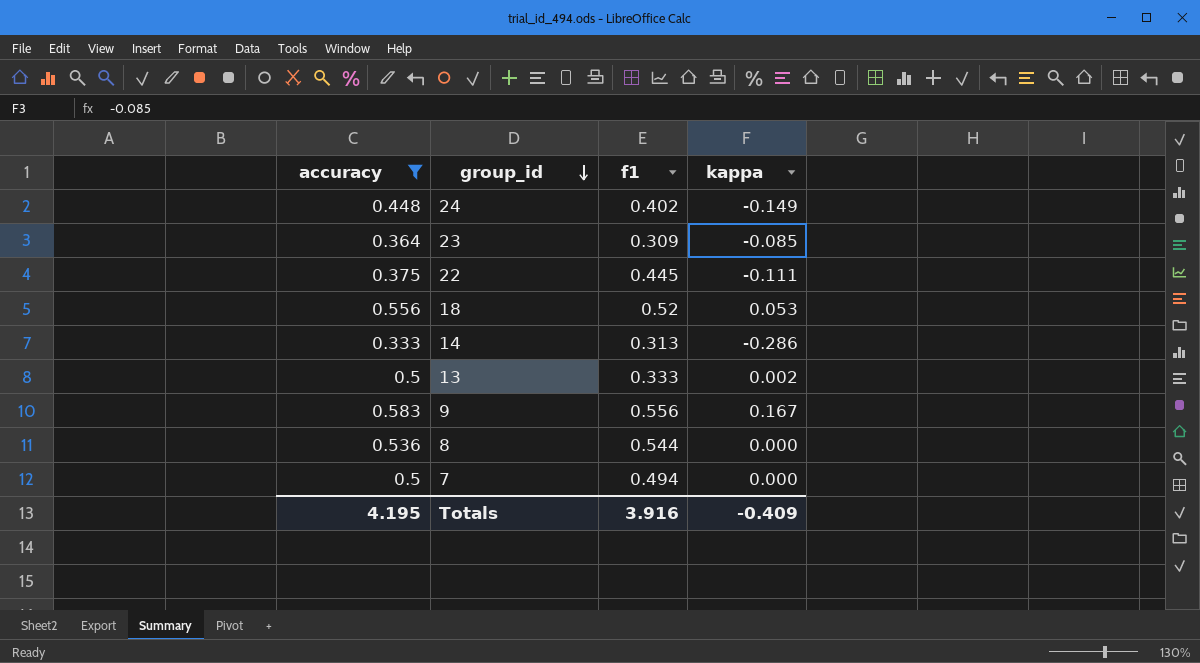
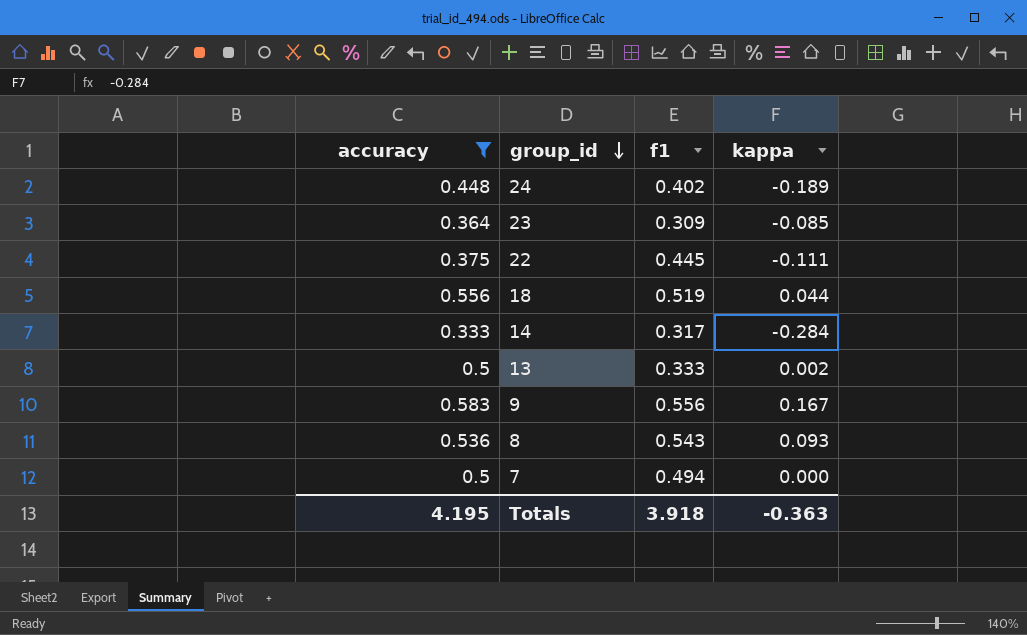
24 | kappa: -0.149 -> -0.189
18 | f1: 0.52 -> 0.519
18 | kappa: 0.053 -> 0.044
14 | f1: 0.313 -> 0.317
14 | kappa: -0.286 -> -0.284
8 | f1: 0.544 -> 0.543
8 | kappa: 0.000 -> 0.093
Totals | f1: 3.916 -> 3.918
Totals | kappa: -0.409 -> -0.363

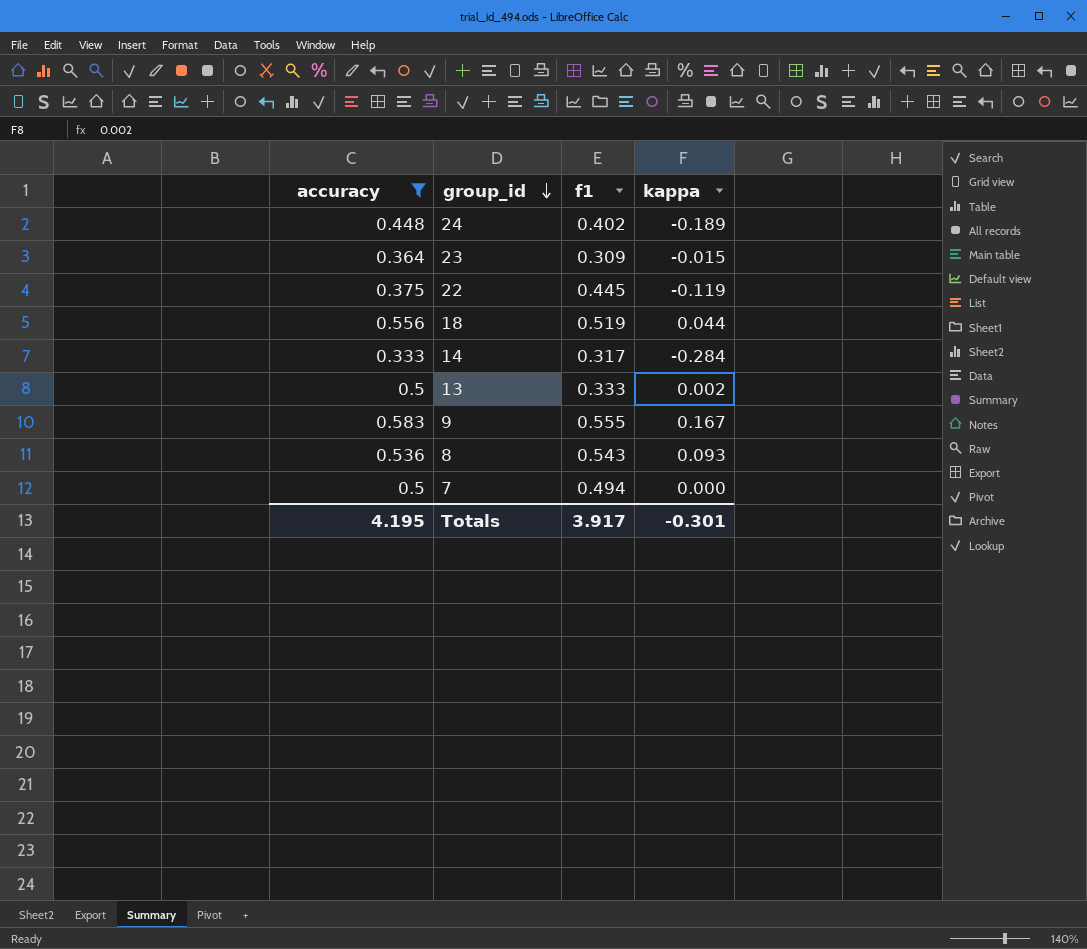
23 | kappa: -0.085 -> -0.015
22 | kappa: -0.111 -> -0.119
9 | f1: 0.556 -> 0.555
Totals | f1: 3.918 -> 3.917
Totals | kappa: -0.363 -> -0.301

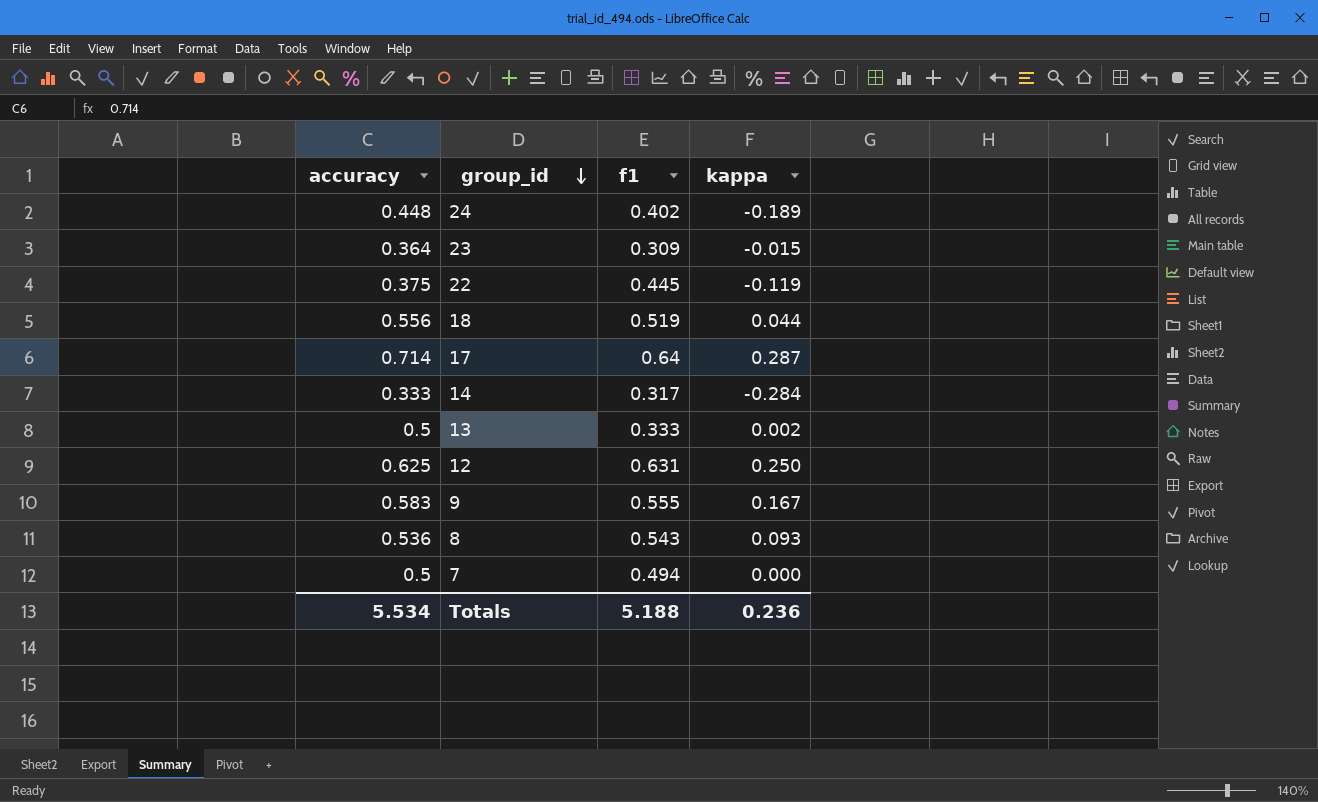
filter: accuracy <= 0.583 -> none
Totals | accuracy: 4.195 -> 5.534
Totals | f1: 3.917 -> 5.188
Totals | kappa: -0.301 -> 0.236

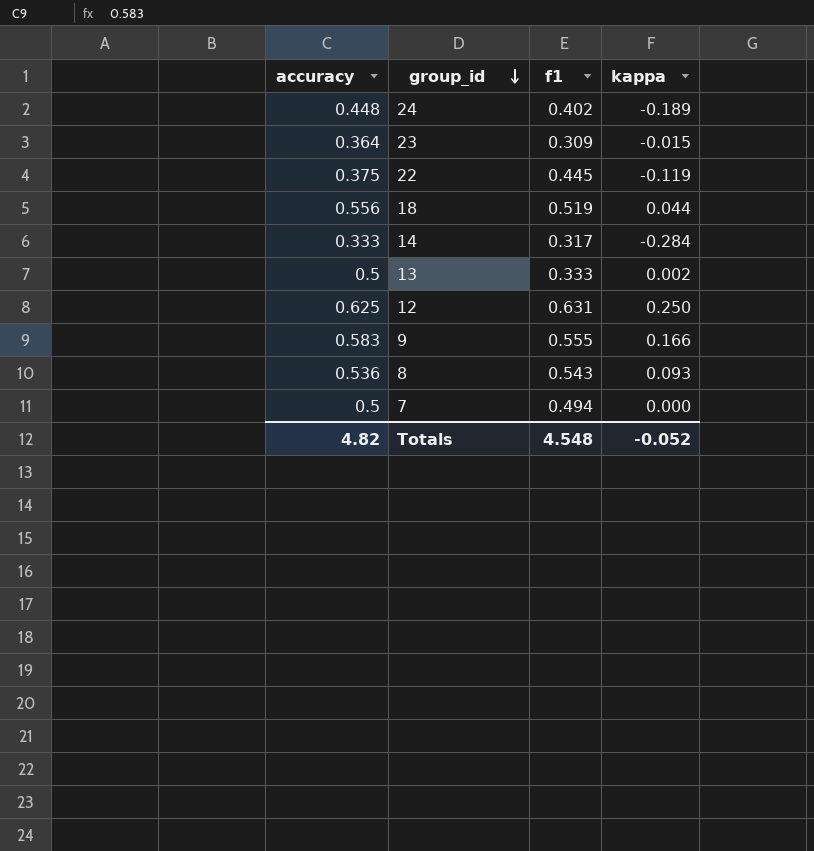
row 17: 0.714 | 0.64 | 0.287 -> none
9 | kappa: 0.167 -> 0.166
Totals | accuracy: 5.534 -> 4.82
Totals | f1: 5.188 -> 4.548
Totals | kappa: 0.236 -> -0.052

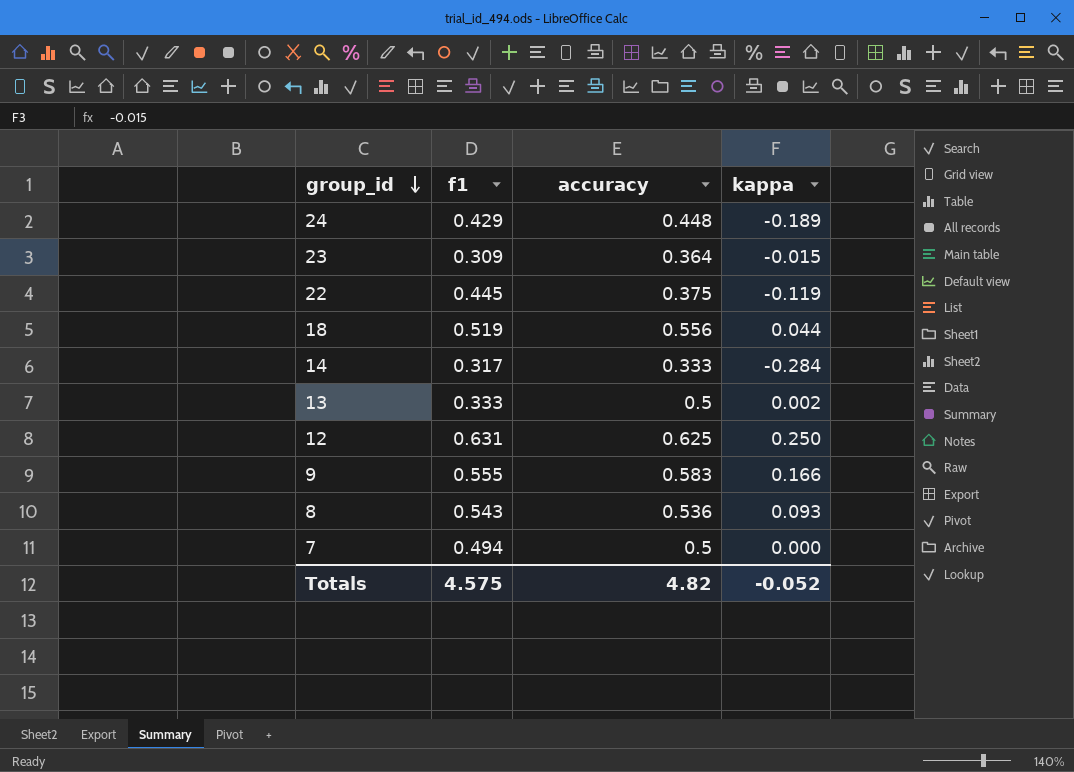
column accuracy | position: 1 -> 3
24 | f1: 0.402 -> 0.429
Totals | f1: 4.548 -> 4.575

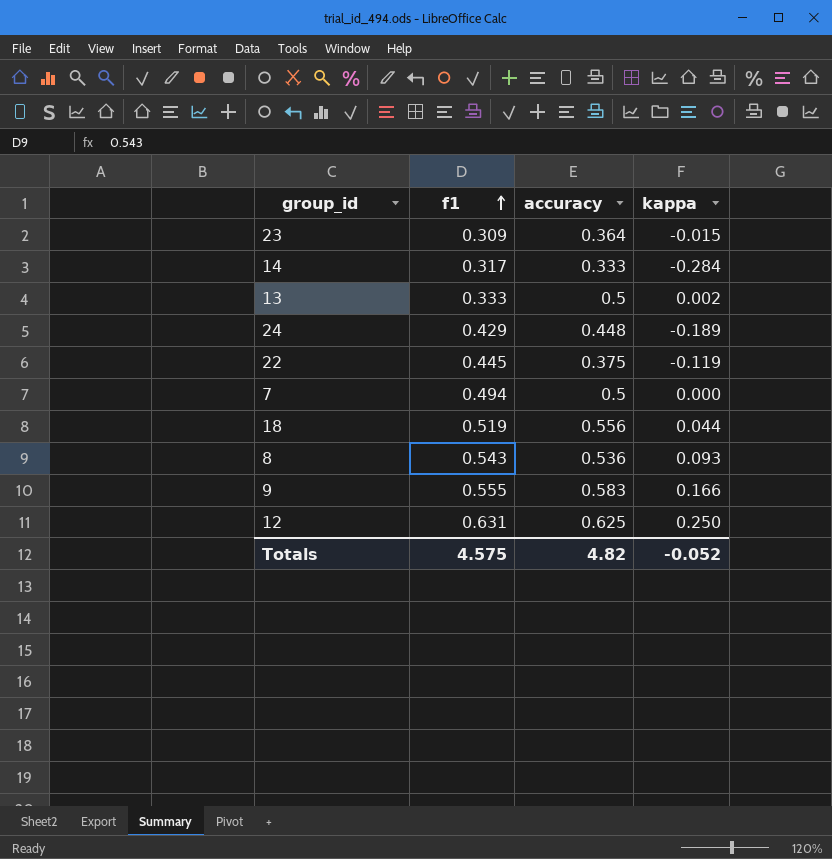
row order: group_id descending -> f1 ascending

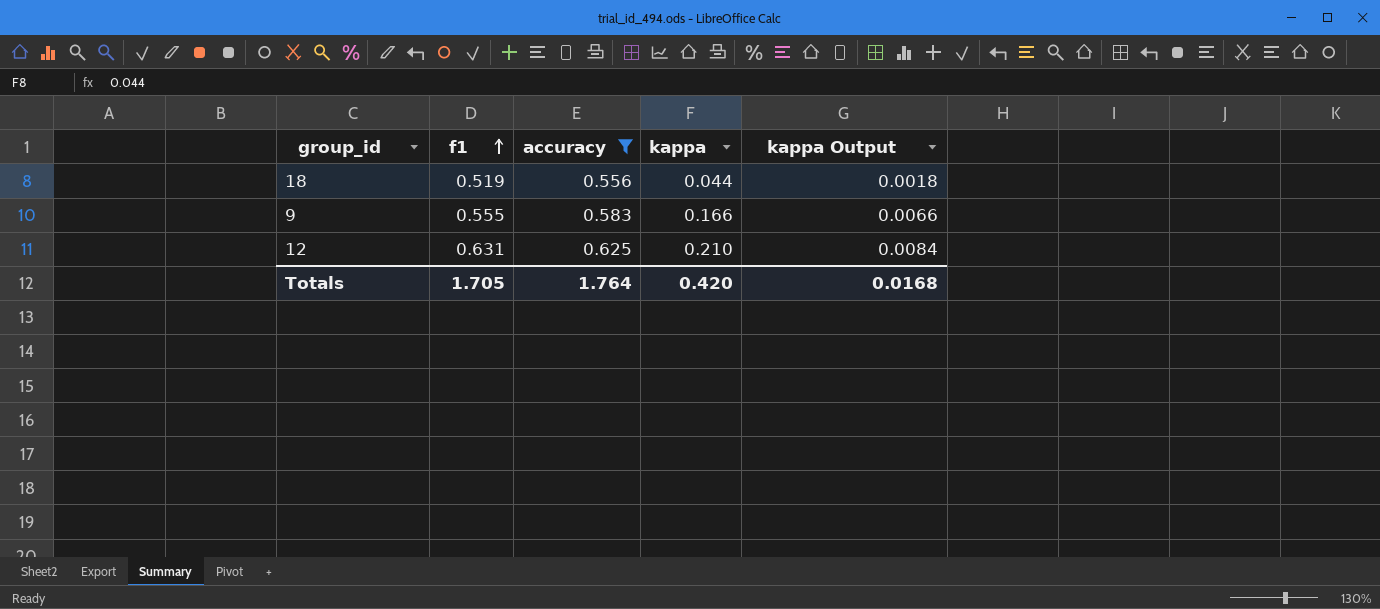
filter: none -> accuracy >= 0.556
column kappa Output | formula: none -> [kappa] * 0.04
12 | kappa: 0.250 -> 0.210
Totals | f1: 4.575 -> 1.705
Totals | accuracy: 4.82 -> 1.764
Totals | kappa: -0.052 -> 0.420

